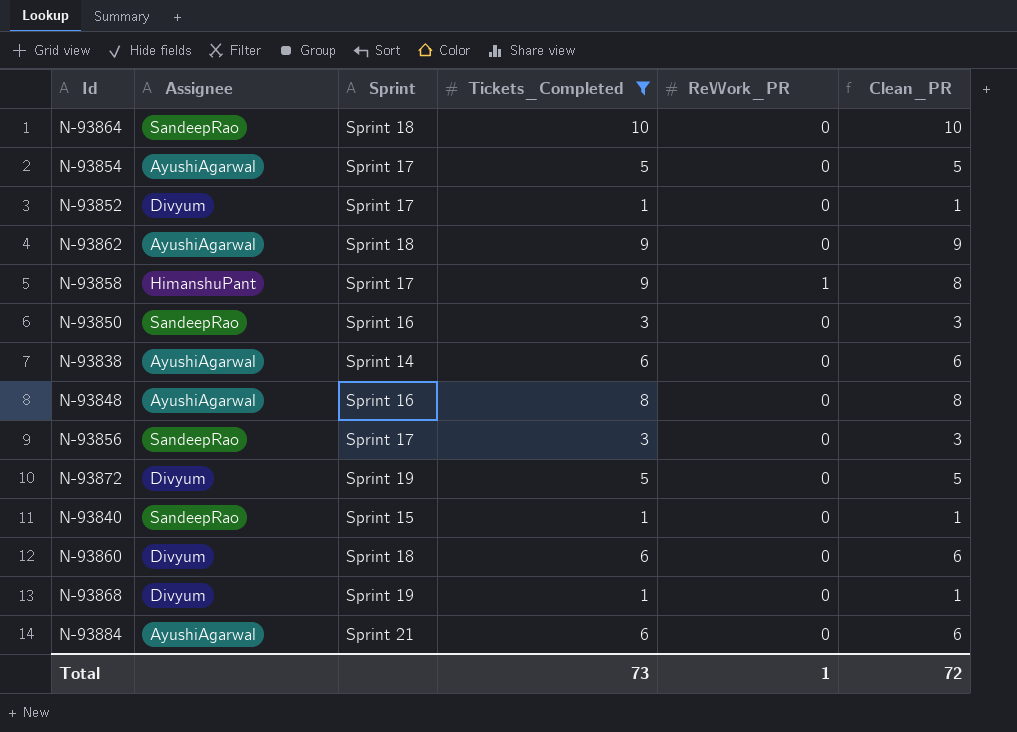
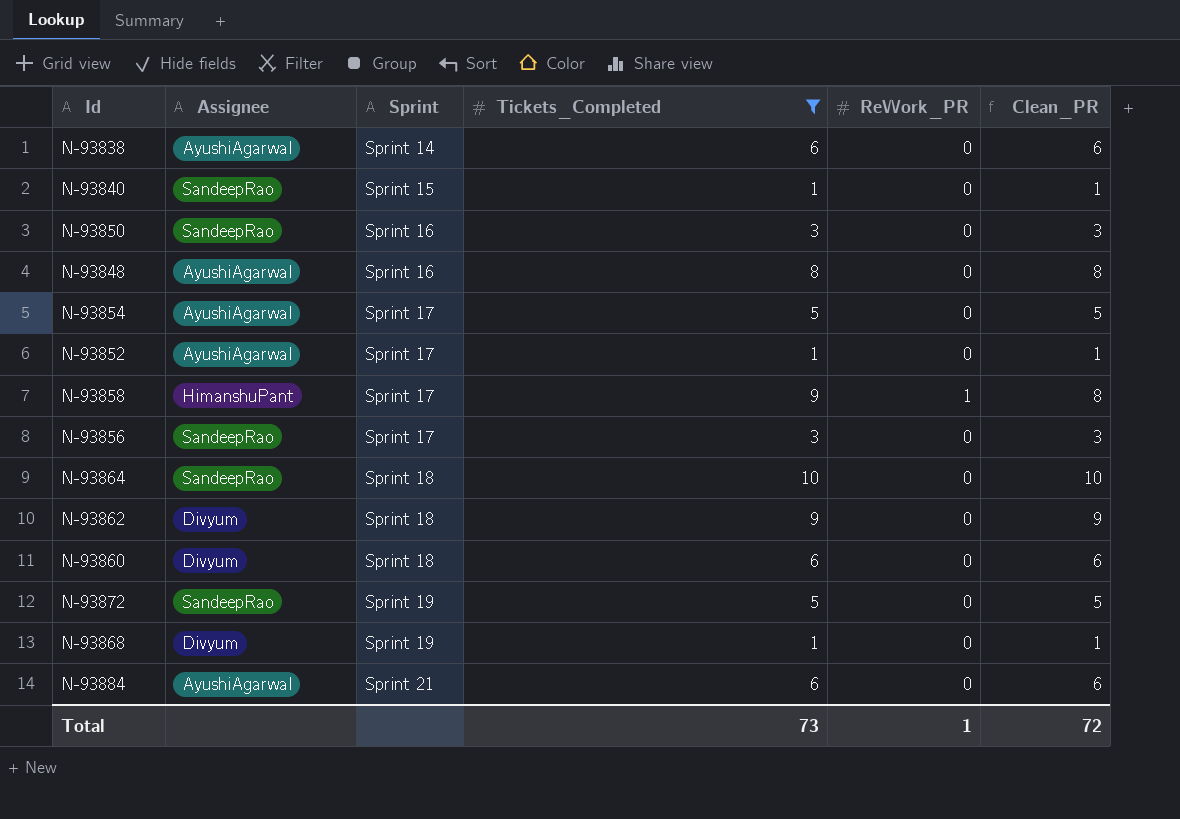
row order: none -> Sprint ascending
N-93852 | Assignee: Divyum -> AyushiAgarwal
N-93862 | Assignee: AyushiAgarwal -> Divyum
N-93872 | Assignee: Divyum -> SandeepRao

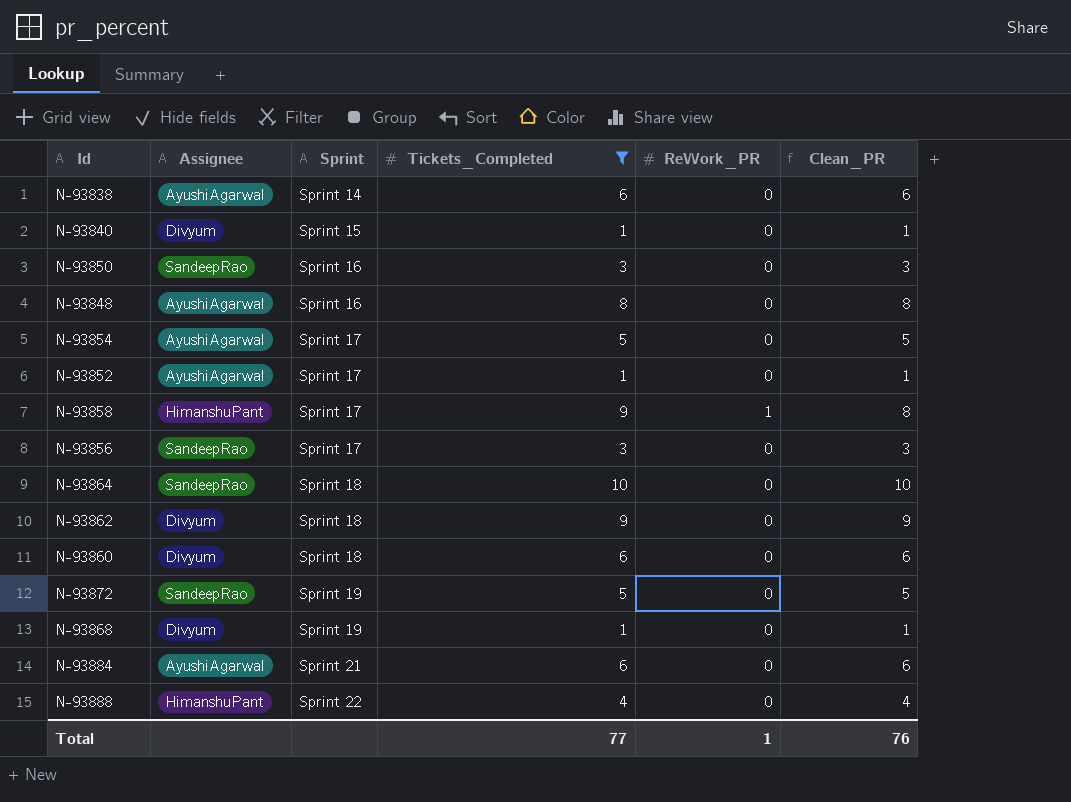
N-93840 | Assignee: SandeepRao -> Divyum
row N-93888: none -> HimanshuPant | Sprint 22 | 4 | 0 | 4
Total | Tickets_Completed: 73 -> 77
Total | Clean_PR: 72 -> 76

